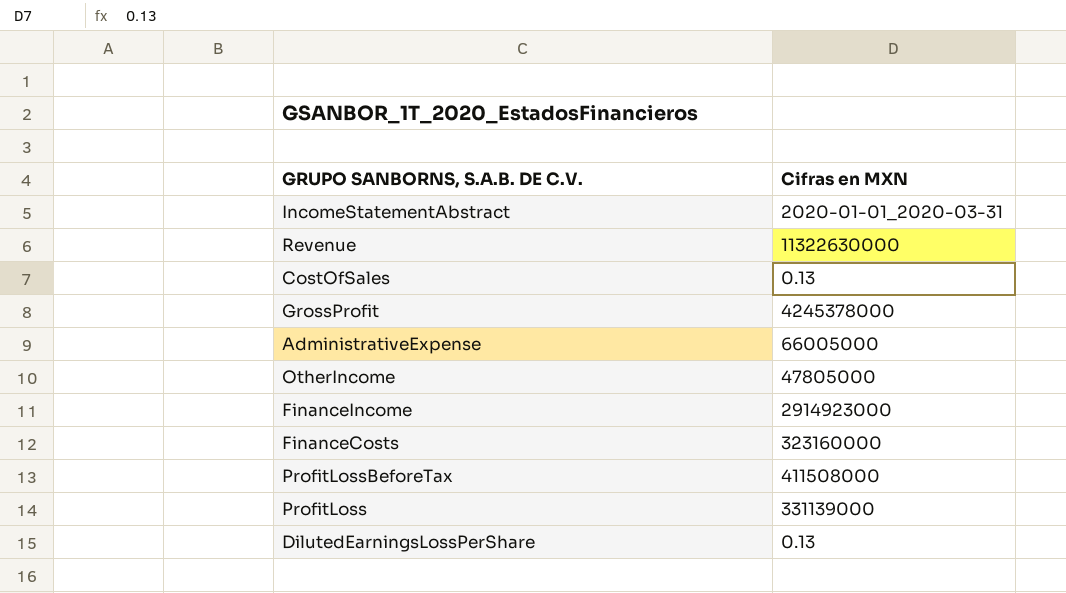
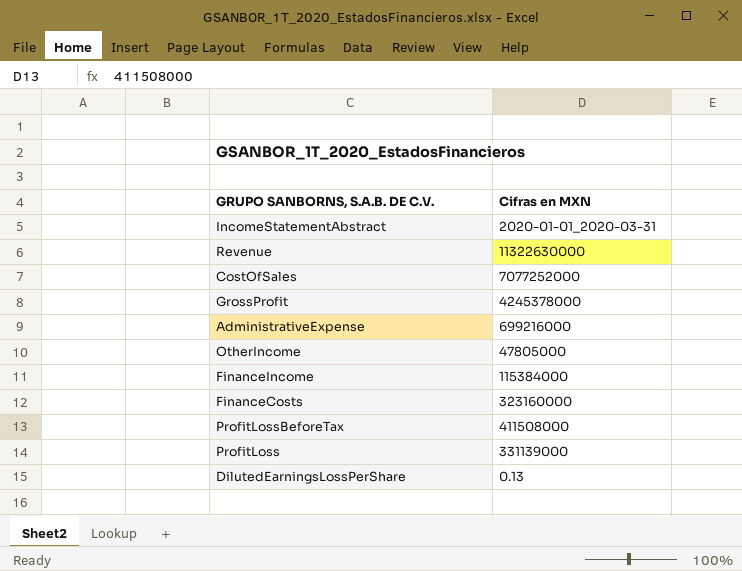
CostOfSales | Cifras en MXN: 0.13 -> 7077252000
AdministrativeExpense | Cifras en MXN: 66005000 -> 699216000
FinanceIncome | Cifras en MXN: 2914923000 -> 115384000

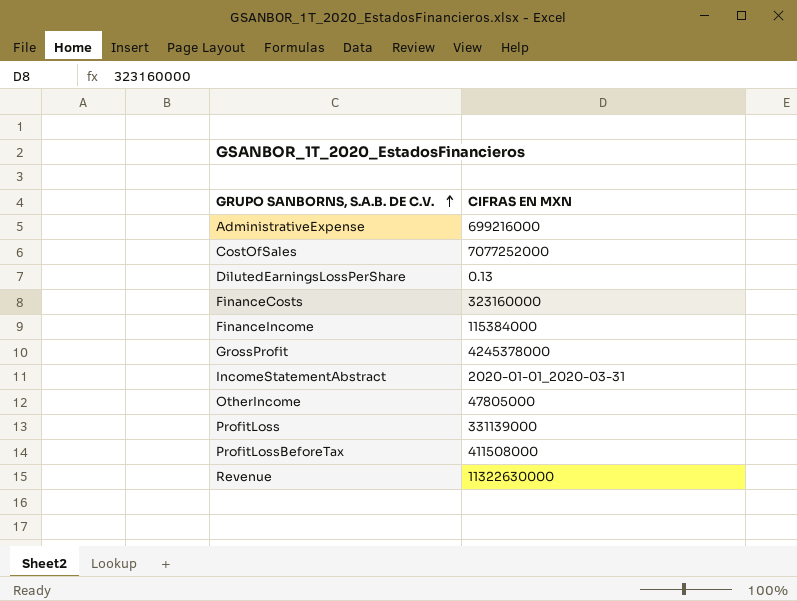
row order: none -> GRUPO SANBORNS, S.A.B. DE C.V. ascending
column name: Cifras en MXN -> CIFRAS EN MXN

